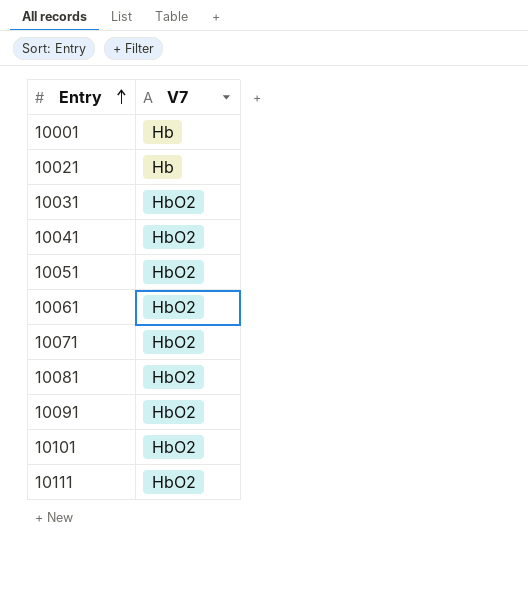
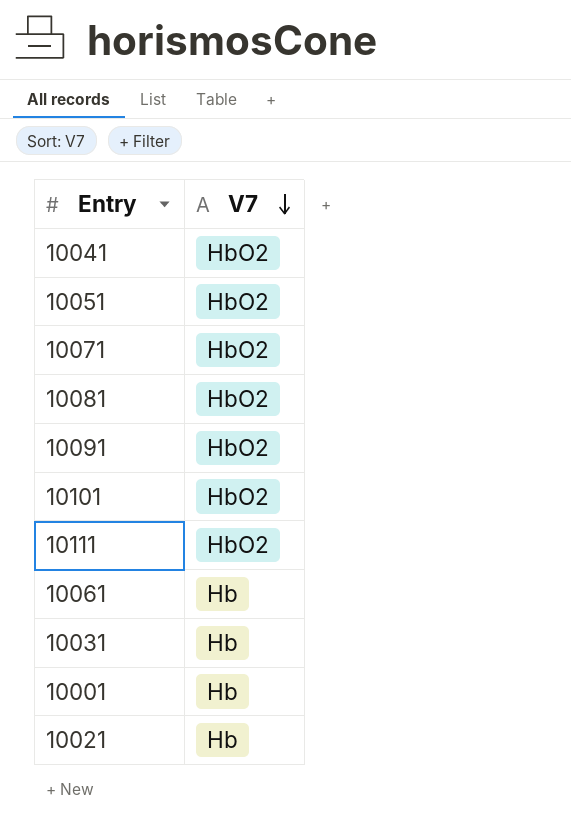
row order: Entry ascending -> V7 descending
10061 | V7: HbO2 -> Hb
10031 | V7: HbO2 -> Hb

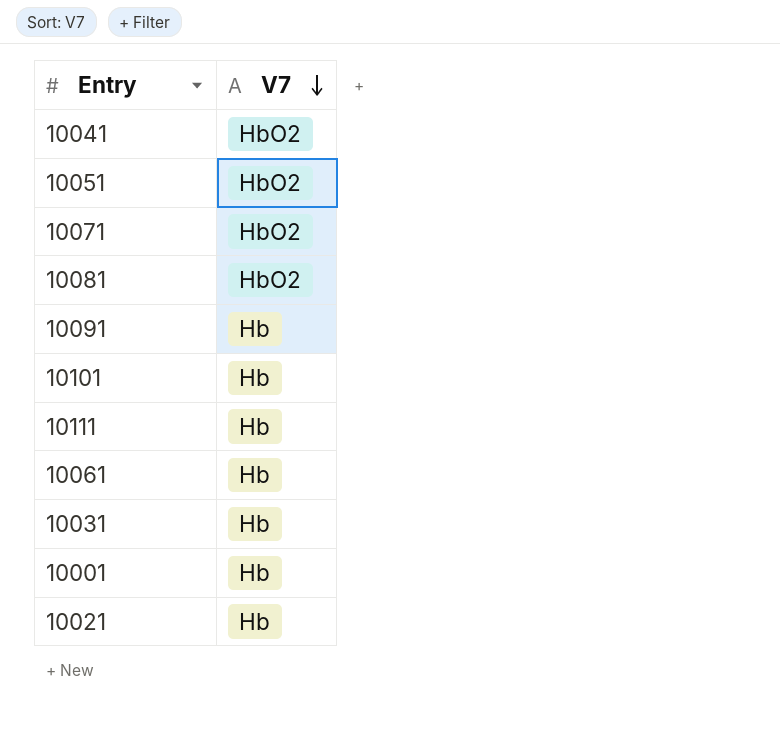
10091 | V7: HbO2 -> Hb
10101 | V7: HbO2 -> Hb
10111 | V7: HbO2 -> Hb

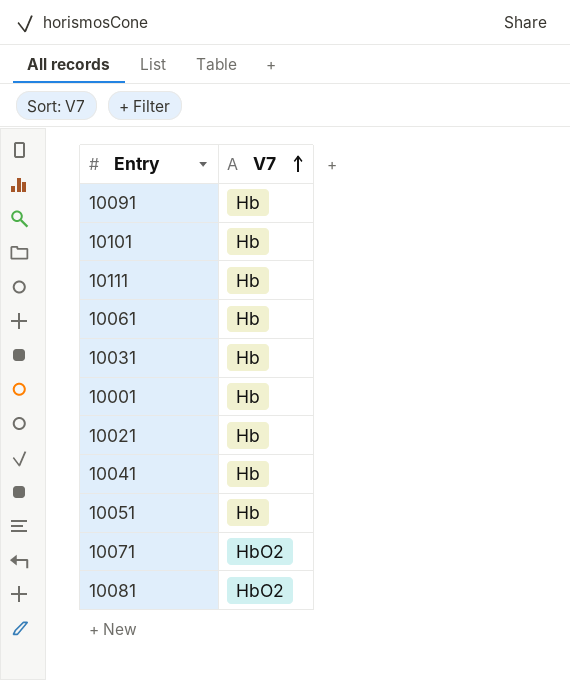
row order: V7 descending -> V7 ascending
10041 | V7: HbO2 -> Hb
10051 | V7: HbO2 -> Hb

